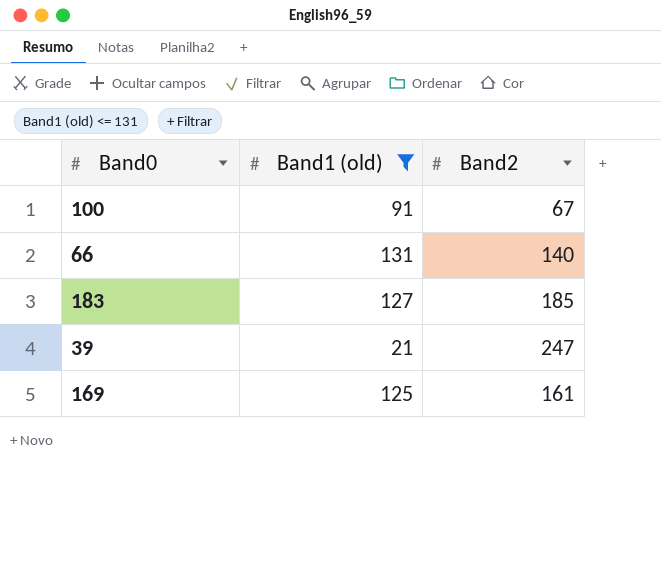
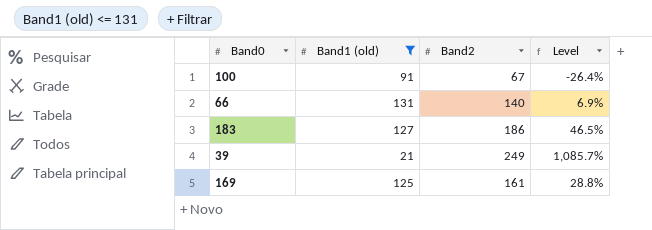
column Level | formula: none -> ([Band2] - [Band1 (old)]) / [Band1 (old)]
183 | Band2: 185 -> 186
39 | Band2: 247 -> 249

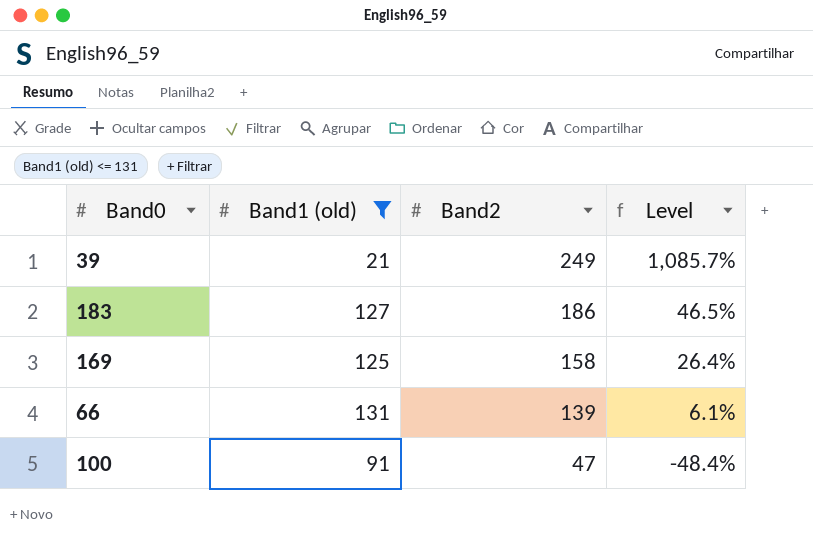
row order: none -> Band2 descending
169 | Band2: 161 -> 158
169 | Level: 28.8% -> 26.4%
66 | Band2: 140 -> 139
66 | Level: 6.9% -> 6.1%
100 | Band2: 67 -> 47
100 | Level: -26.4% -> -48.4%

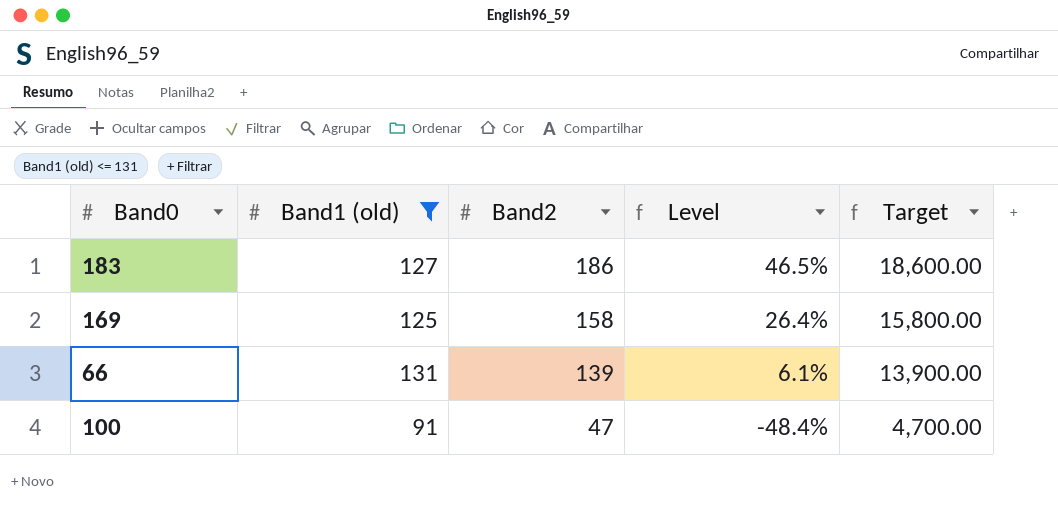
column Target | formula: none -> [Band2] * 100
row 39: 21 | 249 | 1,085.7% -> none

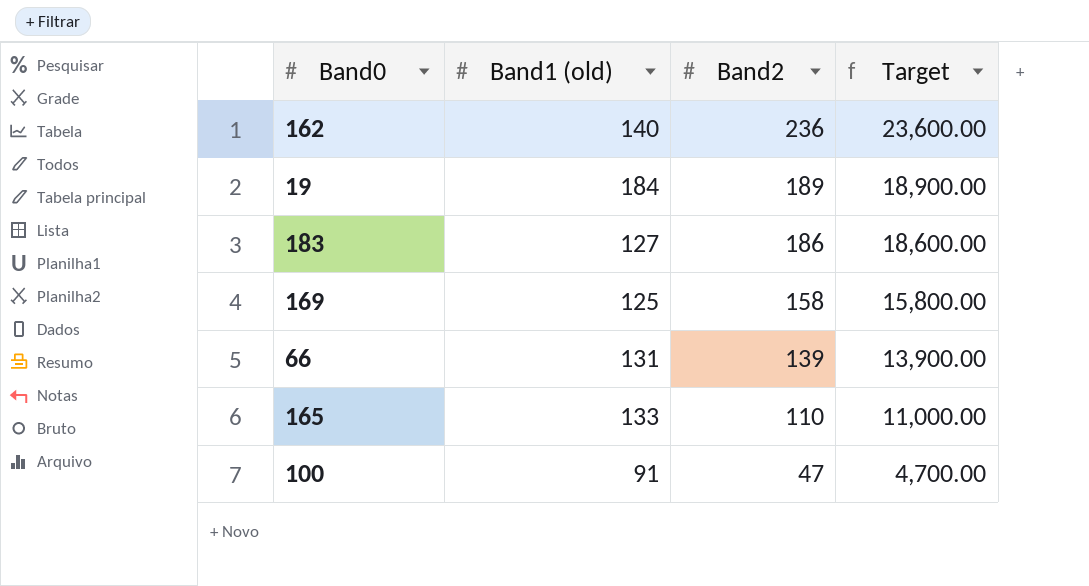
filter: Band1 (old) <= 131 -> none
column Level | formula: ([Band2] - [Band1 (old)]) / [Band1 (old)] -> none

